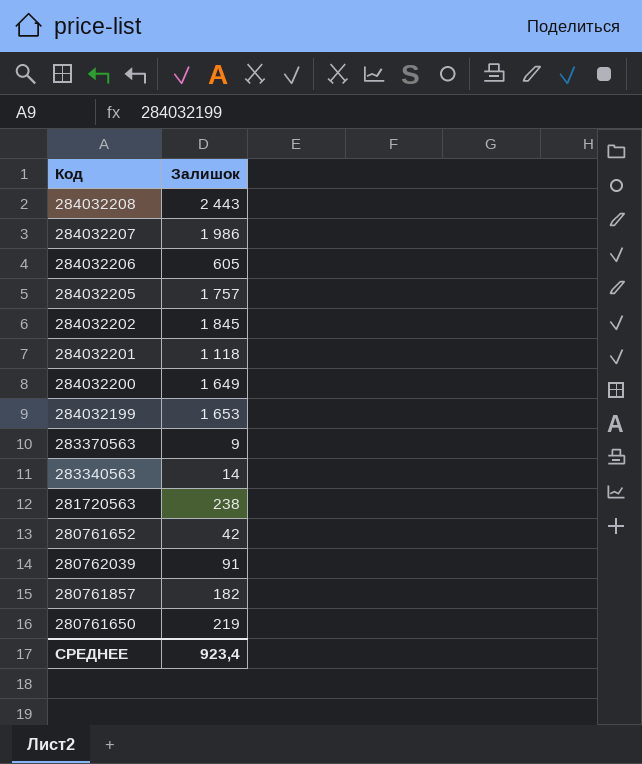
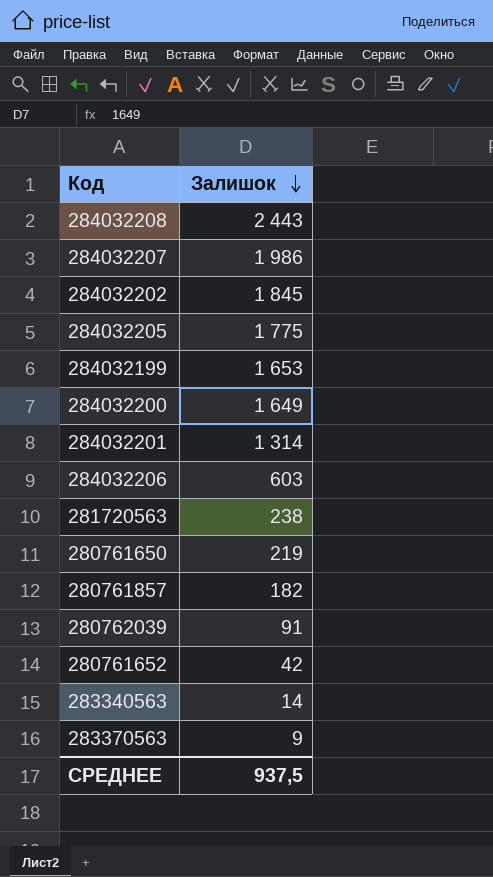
row order: none -> Залишок descending
284032205 | Залишок: 1 757 -> 1 775
284032201 | Залишок: 1 118 -> 1 314
284032206 | Залишок: 605 -> 603
СРЕДНЕЕ | Залишок: 923,4 -> 937,5

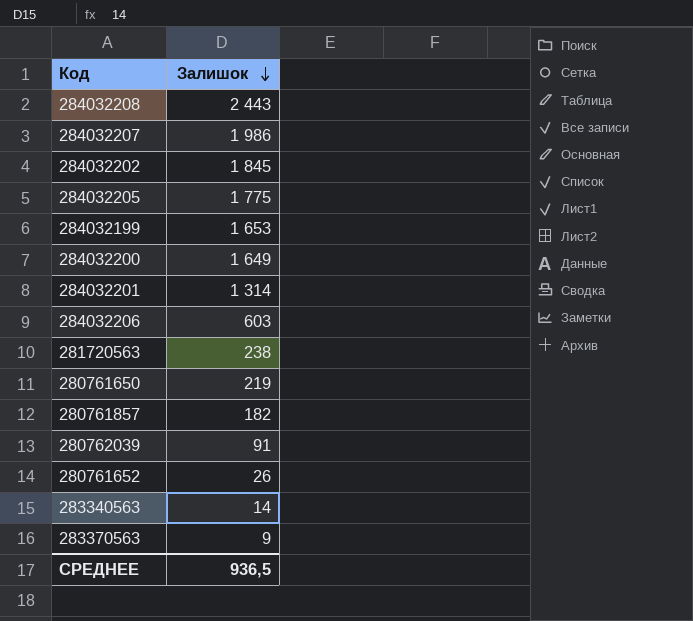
280761652 | Залишок: 42 -> 26
СРЕДНЕЕ | Залишок: 937,5 -> 936,5

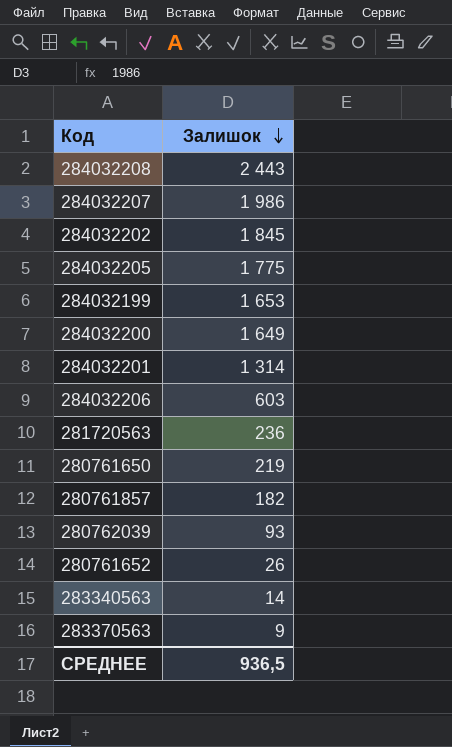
281720563 | Залишок: 238 -> 236
280762039 | Залишок: 91 -> 93

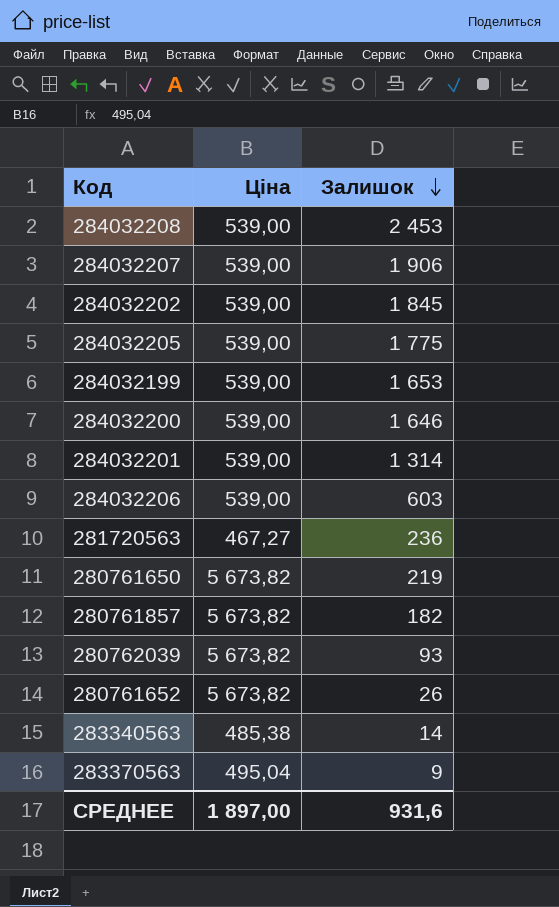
column Ціна | position: none -> 2
284032208 | Залишок: 2 443 -> 2 453
284032207 | Залишок: 1 986 -> 1 906
284032200 | Залишок: 1 649 -> 1 646
СРЕДНЕЕ | Залишок: 936,5 -> 931,6

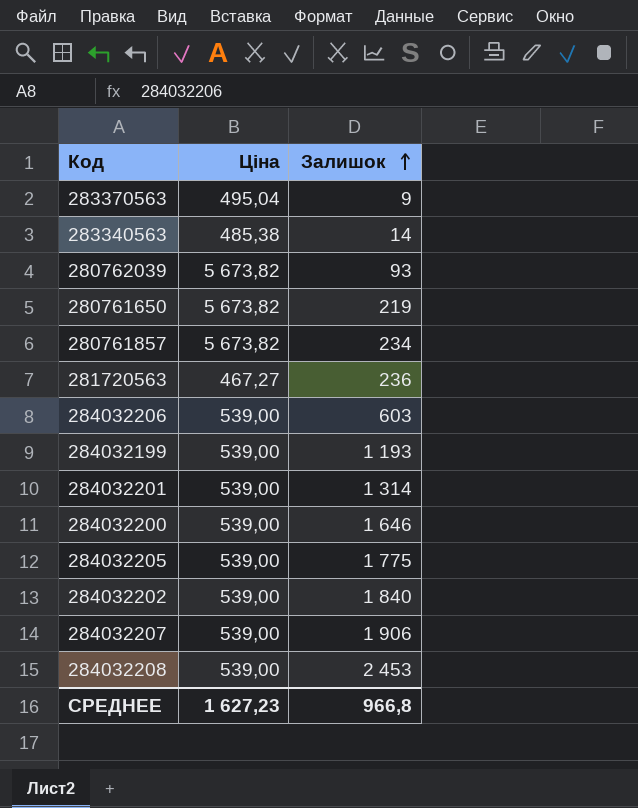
row order: Залишок descending -> Залишок ascending
row 280761652: 5 673,82 | 26 -> none
280761857 | Залишок: 182 -> 234
284032199 | Залишок: 1 653 -> 1 193
284032202 | Залишок: 1 845 -> 1 840
СРЕДНЕЕ | Ціна: 1 897,00 -> 1 627,23
СРЕДНЕЕ | Залишок: 931,6 -> 966,8

